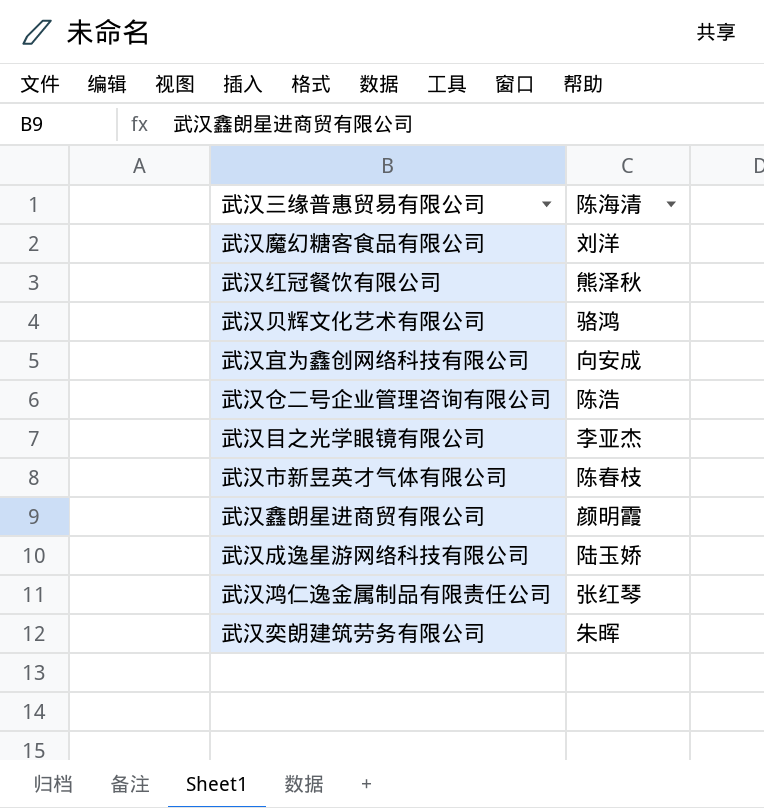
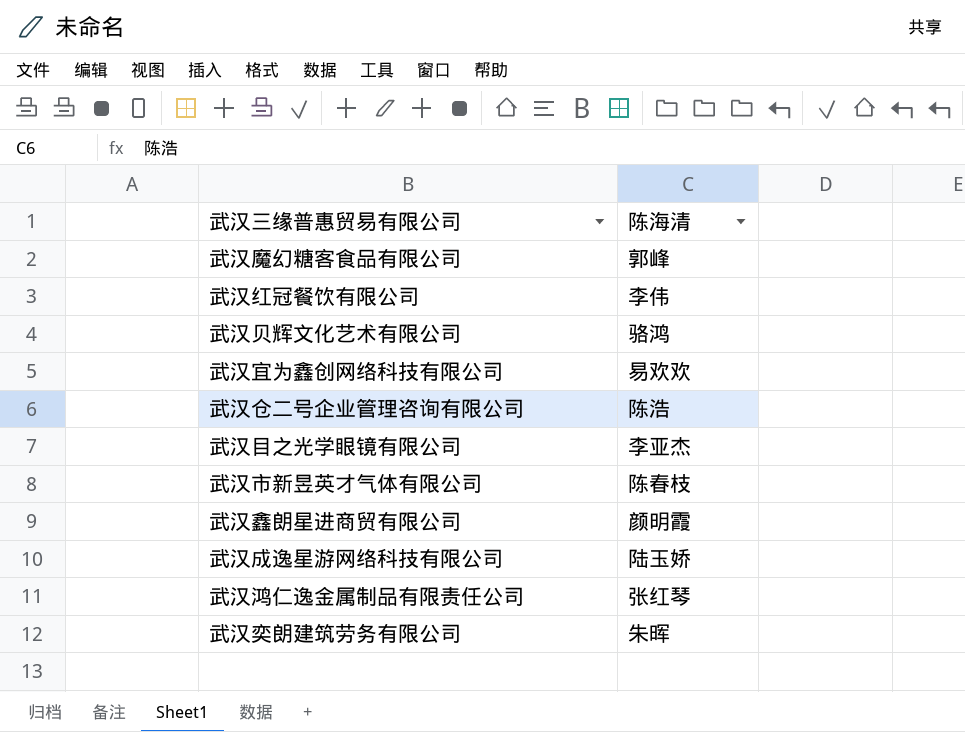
武汉魔幻糖客食品有限公司 | 陈海清: 刘洋 -> 郭峰
武汉红冠餐饮有限公司 | 陈海清: 熊泽秋 -> 李伟
武汉宜为鑫创网络科技有限公司 | 陈海清: 向安成 -> 易欢欢

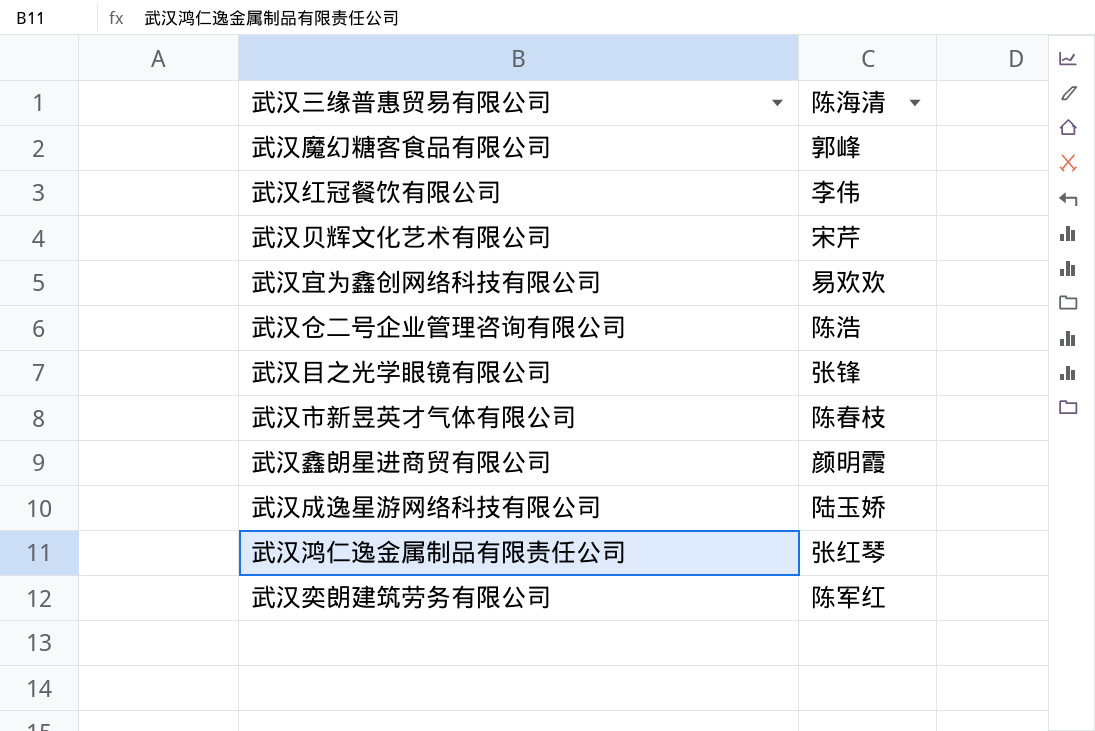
武汉贝辉文化艺术有限公司 | 陈海清: 骆鸿 -> 宋芹
武汉目之光学眼镜有限公司 | 陈海清: 李亚杰 -> 张锋
武汉奕朗建筑劳务有限公司 | 陈海清: 朱晖 -> 陈军红

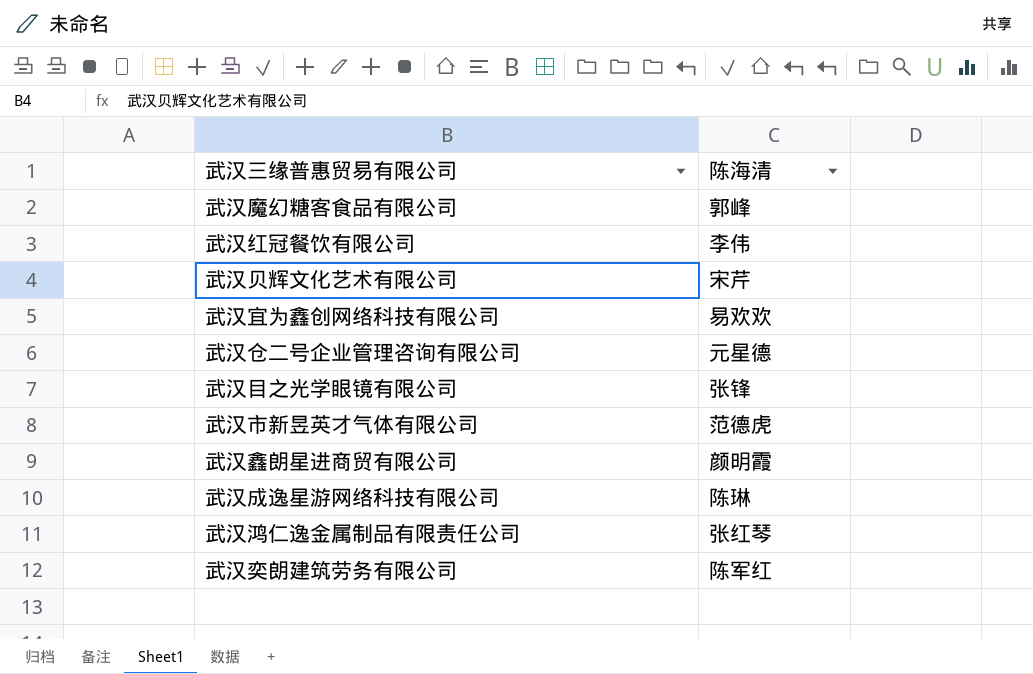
武汉仓二号企业管理咨询有限公司 | 陈海清: 陈浩 -> 元星德
武汉市新昱英才气体有限公司 | 陈海清: 陈春枝 -> 范德虎
武汉成逸星游网络科技有限公司 | 陈海清: 陆玉娇 -> 陈琳

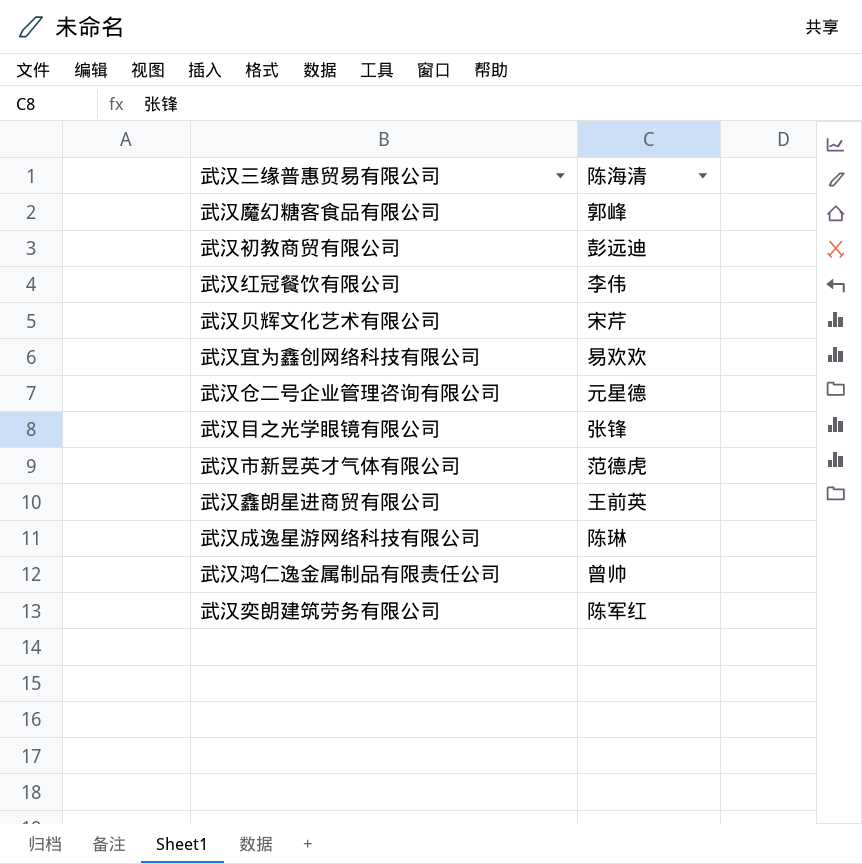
row 武汉初教商贸有限公司: none -> 彭远迪
武汉鑫朗星进商贸有限公司 | 陈海清: 颜明霞 -> 王前英
武汉鸿仁逸金属制品有限责任公司 | 陈海清: 张红琴 -> 曾帅

